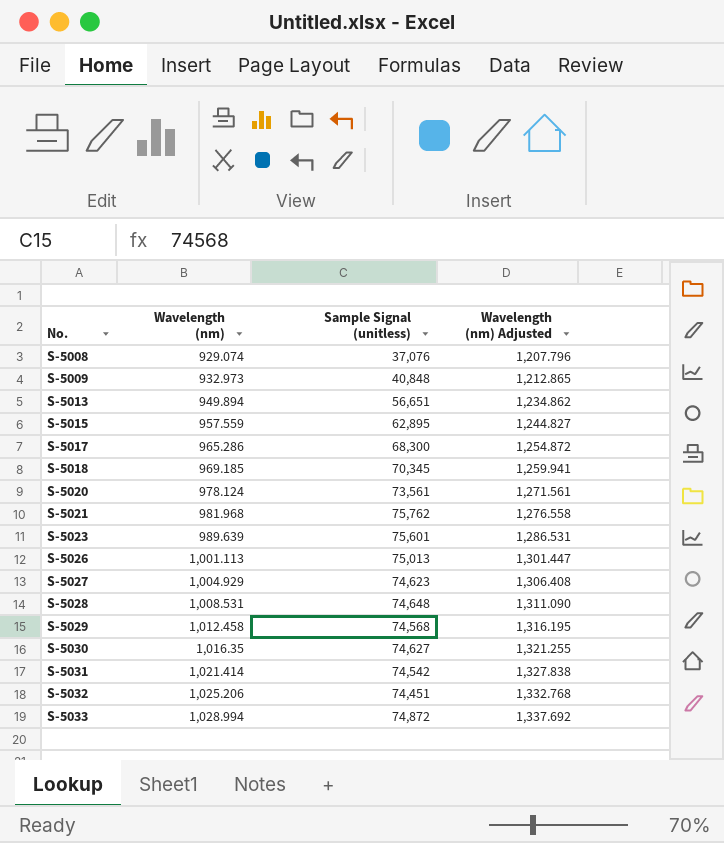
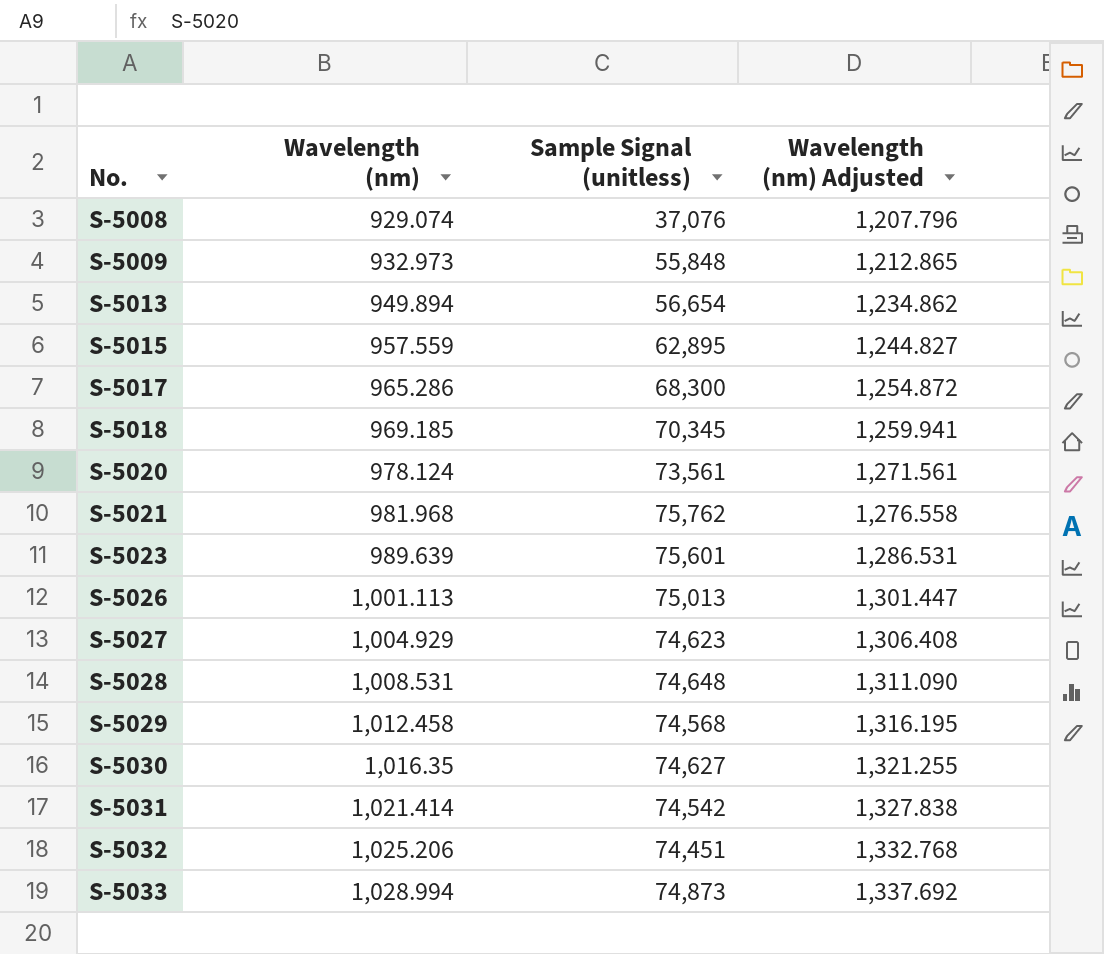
S-5009 | Sample Signal (unitless): 40,848 -> 55,848
S-5013 | Sample Signal (unitless): 56,651 -> 56,654
S-5033 | Sample Signal (unitless): 74,872 -> 74,873

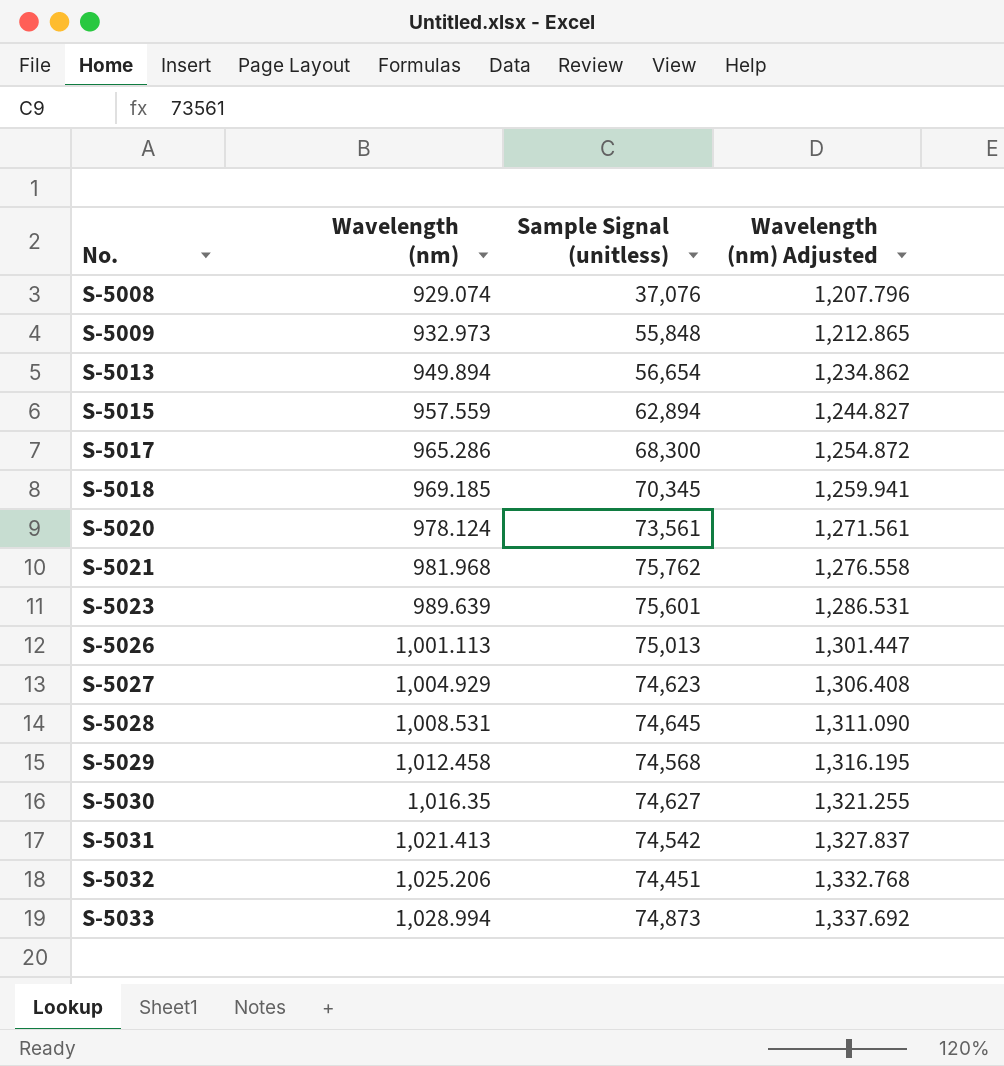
S-5015 | Sample Signal (unitless): 62,895 -> 62,894
S-5028 | Sample Signal (unitless): 74,648 -> 74,645
S-5031 | Wavelength (nm): 1,021.414 -> 1,021.413
S-5031 | Wavelength (nm) Adjusted: 1,327.838 -> 1,327.837

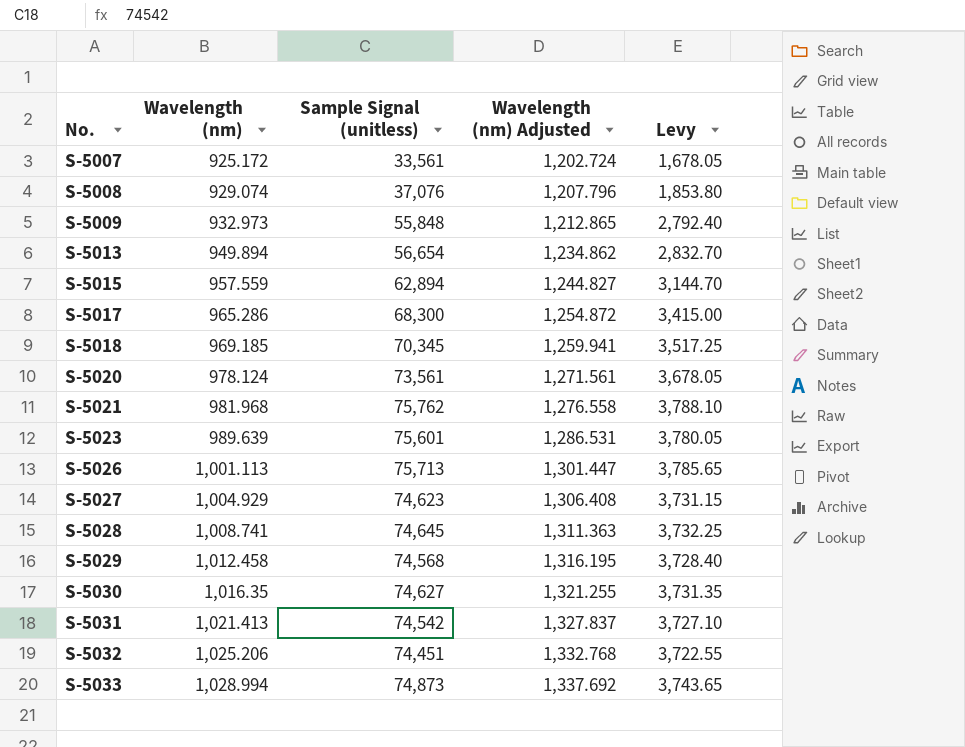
column Levy | formula: none -> [Sample Signal (unitless)] * 0.05
row S-5007: none -> 925.172 | 33,561 | 1,202.724 | 1,678.05
S-5026 | Sample Signal (unitless): 75,013 -> 75,713
S-5028 | Wavelength (nm): 1,008.531 -> 1,008.741
S-5028 | Wavelength (nm) Adjusted: 1,311.090 -> 1,311.363

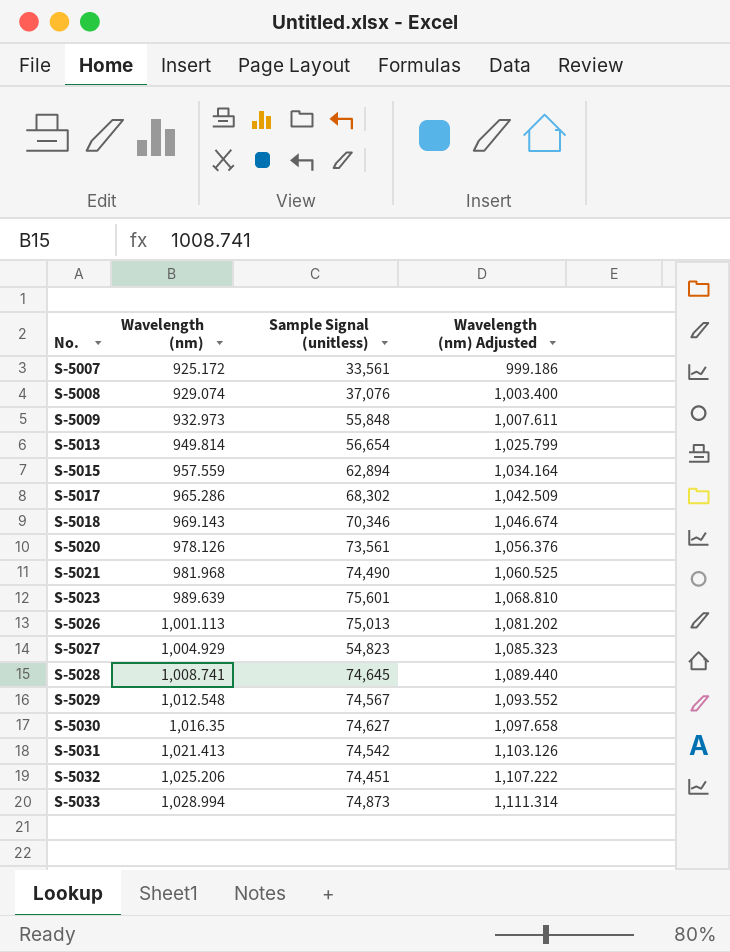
column Levy | formula: [Sample Signal (unitless)] * 0.05 -> none
column Wavelength (nm) Adjusted | formula: [Wavelength (nm)] * 1.3 -> [Wavelength (nm)] * 1.08
S-5013 | Wavelength (nm): 949.894 -> 949.814
S-5017 | Sample Signal (unitless): 68,300 -> 68,302
S-5018 | Wavelength (nm): 969.185 -> 969.143
S-5018 | Sample Signal (unitless): 70,345 -> 70,346
S-5020 | Wavelength (nm): 978.124 -> 978.126
S-5021 | Sample Signal (unitless): 75,762 -> 74,490
S-5026 | Sample Signal (unitless): 75,713 -> 75,013
S-5027 | Sample Signal (unitless): 74,623 -> 54,823
S-5029 | Wavelength (nm): 1,012.458 -> 1,012.548
S-5029 | Sample Signal (unitless): 74,568 -> 74,567

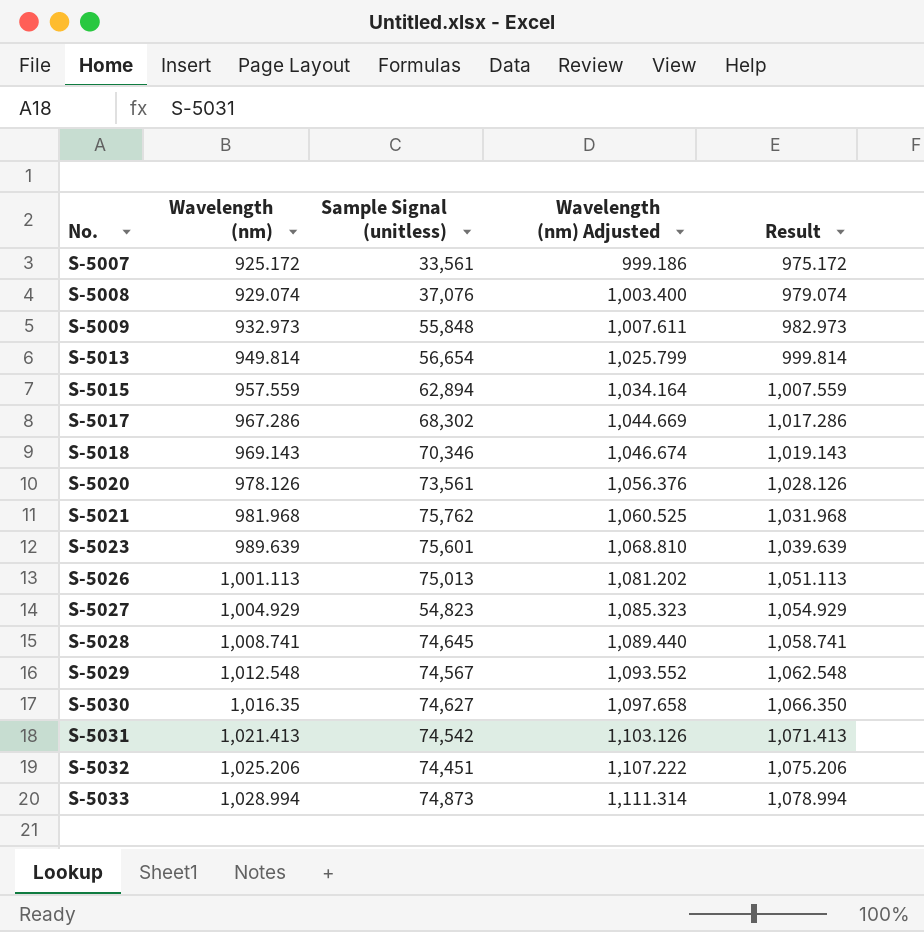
column Result | formula: none -> [Wavelength (nm)] + 50
S-5017 | Wavelength (nm): 965.286 -> 967.286
S-5017 | Wavelength (nm) Adjusted: 1,042.509 -> 1,044.669
S-5021 | Sample Signal (unitless): 74,490 -> 75,762

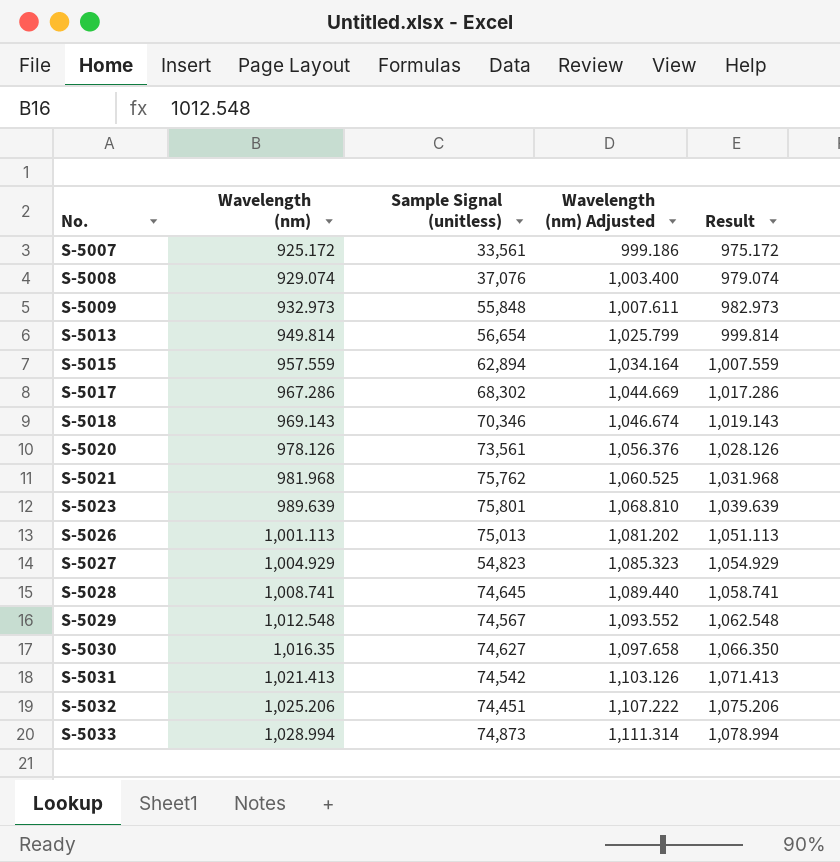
S-5023 | Sample Signal (unitless): 75,601 -> 75,801

